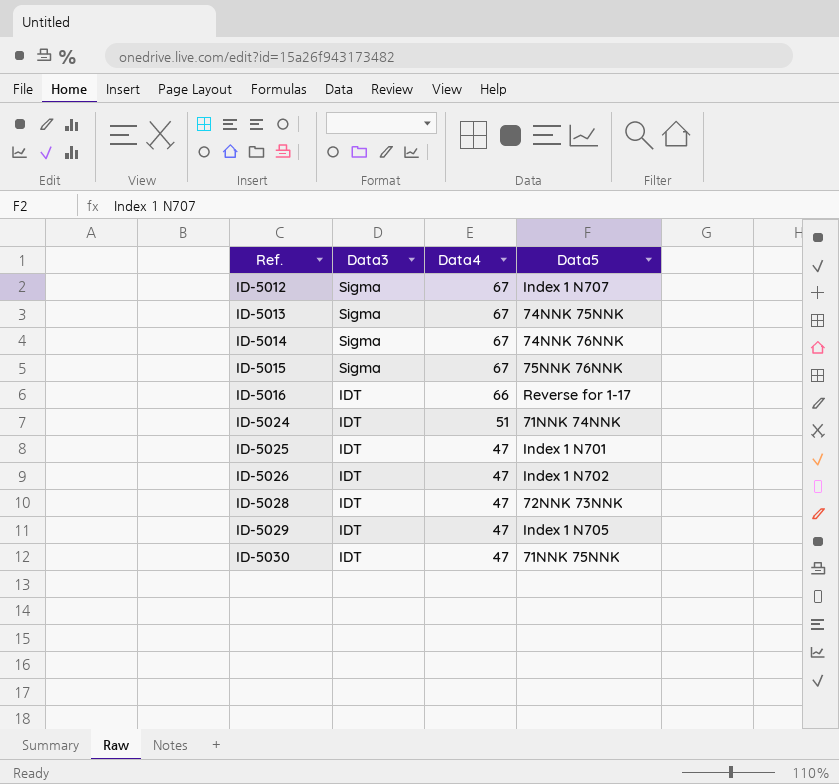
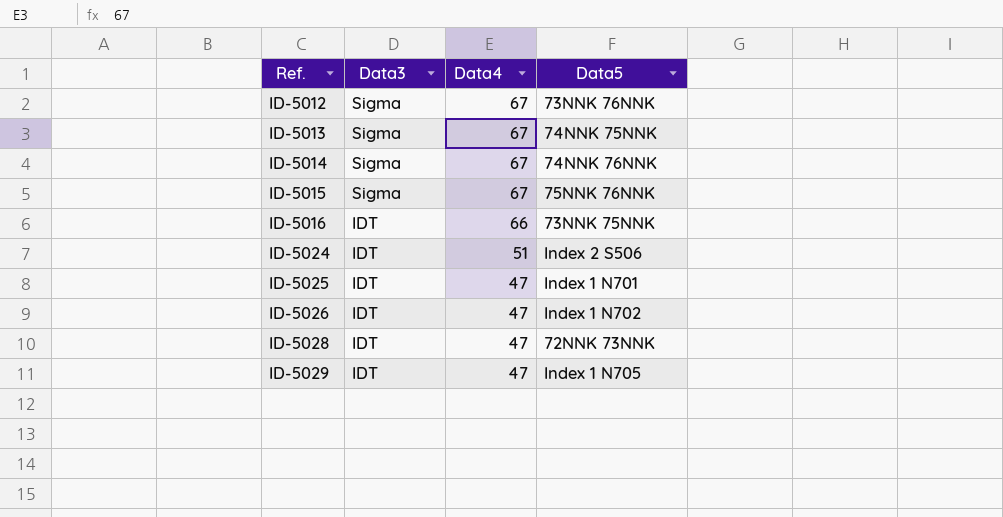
row ID-5030: IDT | 47 | 71NNK 75NNK -> none
ID-5012 | Data5: Index 1 N707 -> 73NNK 76NNK
ID-5016 | Data5: Reverse for 1-17 -> 73NNK 75NNK
ID-5024 | Data5: 71NNK 74NNK -> Index 2 S506

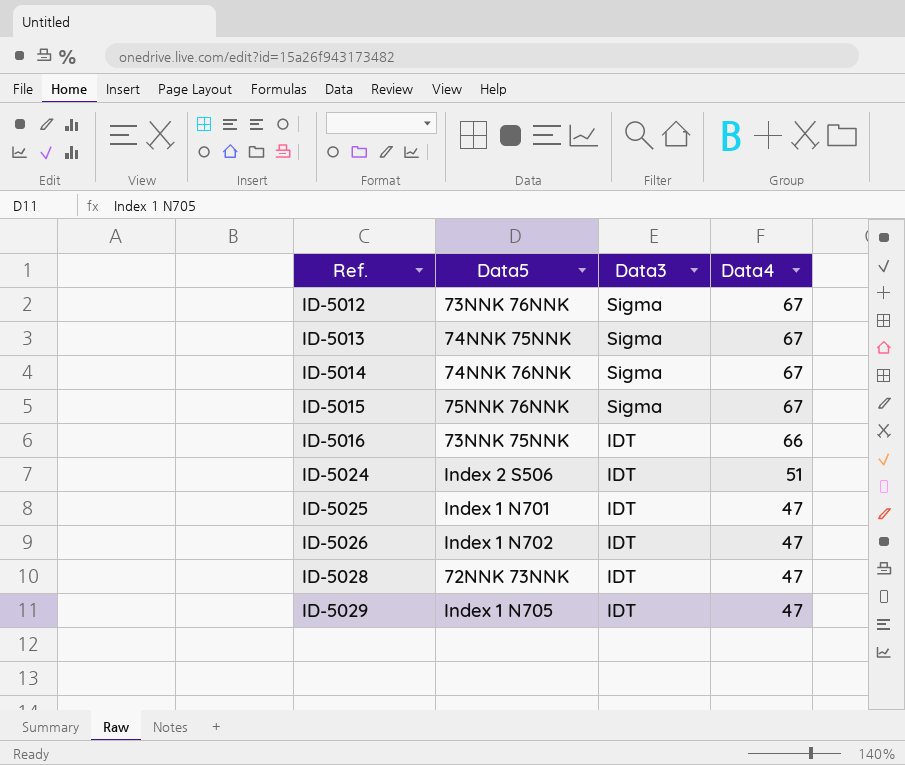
column Data5 | position: 4 -> 2

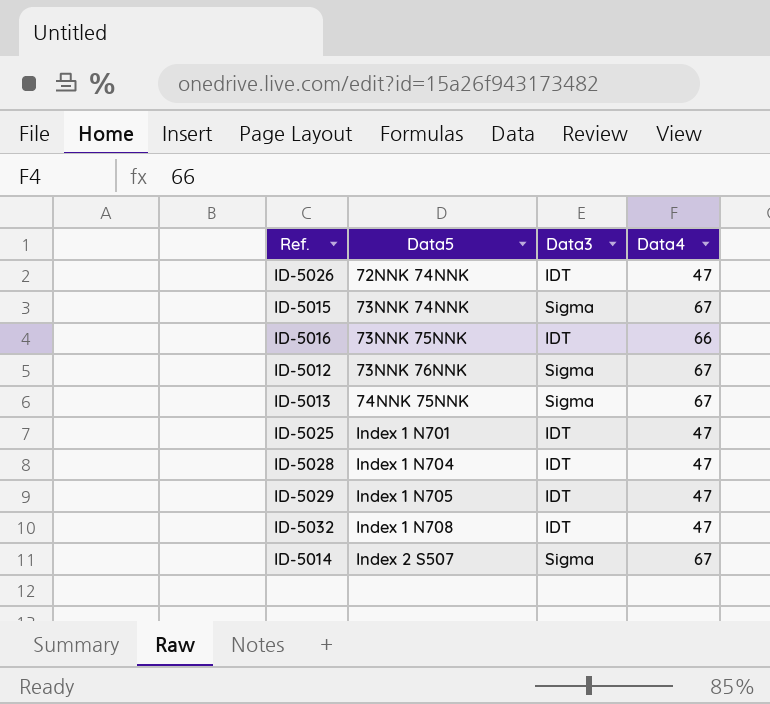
row order: Ref. ascending -> Data5 ascending
row ID-5024: Index 2 S506 | IDT | 51 -> none
ID-5026 | Data5: Index 1 N702 -> 72NNK 74NNK
ID-5015 | Data5: 75NNK 76NNK -> 73NNK 74NNK
ID-5028 | Data5: 72NNK 73NNK -> Index 1 N704
row ID-5032: none -> Index 1 N708 | IDT | 47
ID-5014 | Data5: 74NNK 76NNK -> Index 2 S507

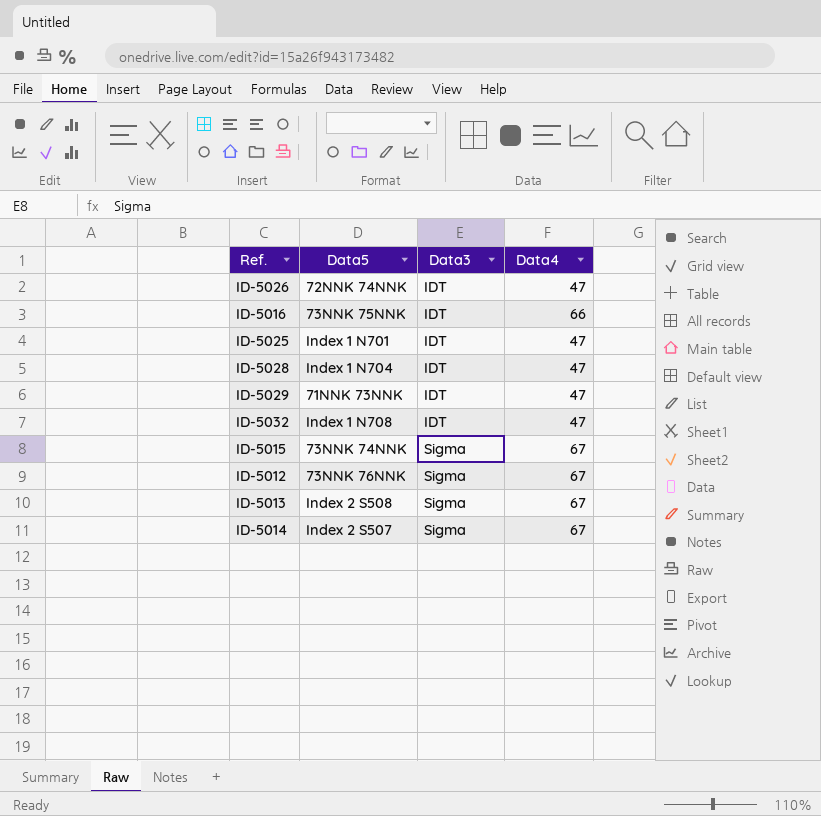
row order: Data5 ascending -> Data3 ascending
ID-5029 | Data5: Index 1 N705 -> 71NNK 73NNK
ID-5013 | Data5: 74NNK 75NNK -> Index 2 S508

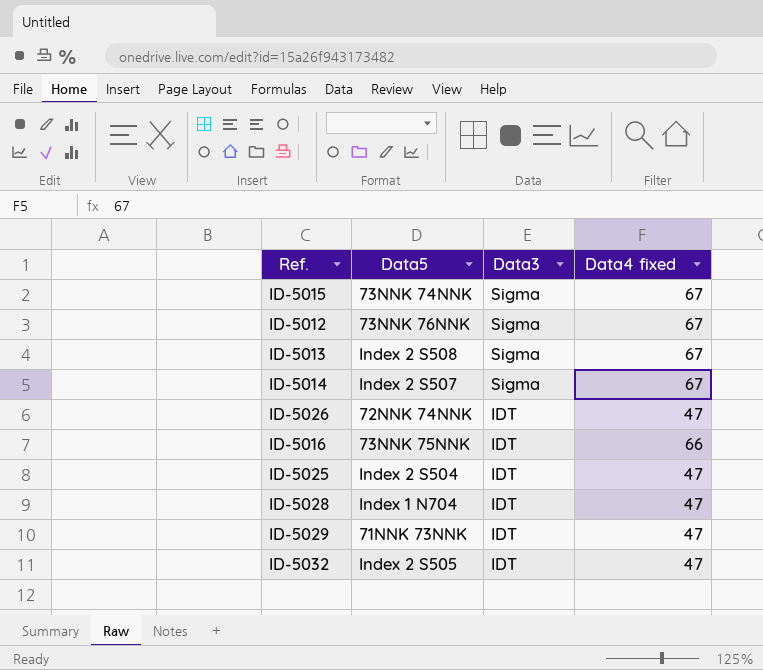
row order: Data3 ascending -> Data3 descending
column name: Data4 -> Data4 fixed
ID-5025 | Data5: Index 1 N701 -> Index 2 S504
ID-5032 | Data5: Index 1 N708 -> Index 2 S505

